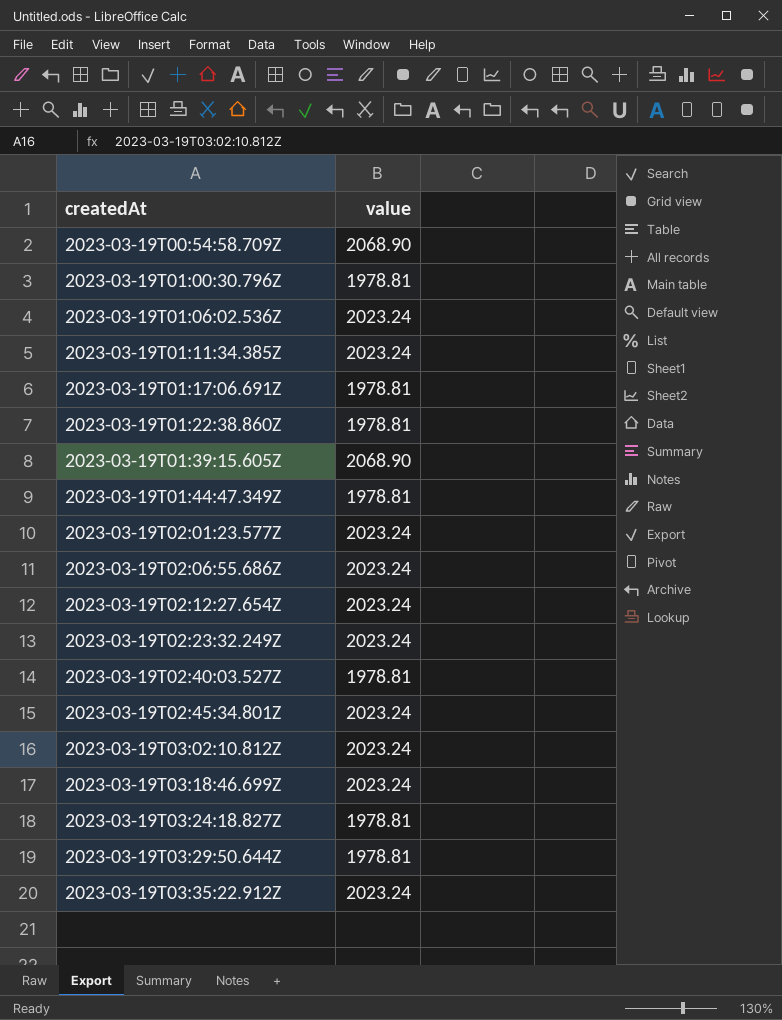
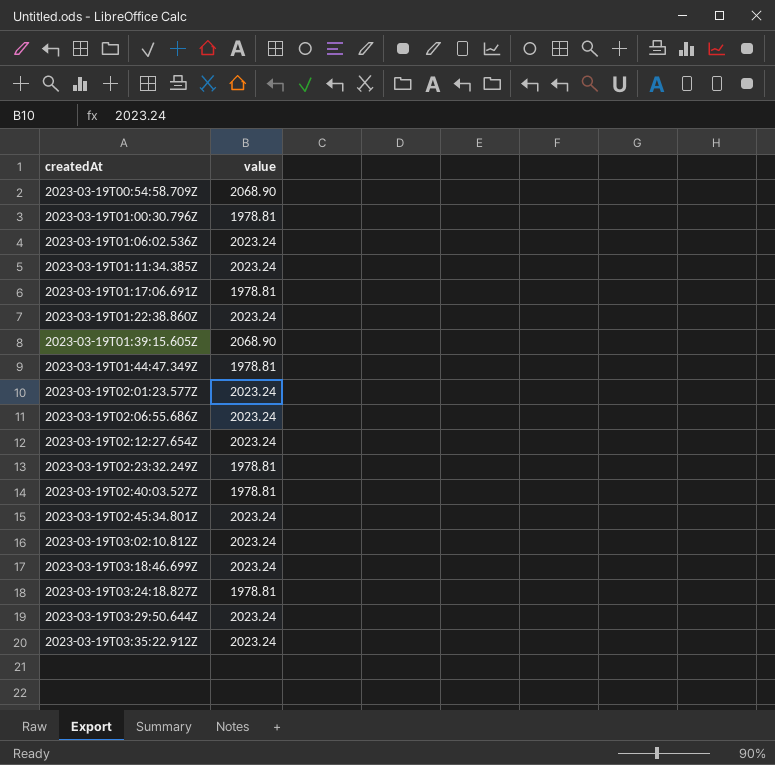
2023-03-19T01:22:38.860Z | value: 1978.81 -> 2023.24
2023-03-19T02:23:32.249Z | value: 2023.24 -> 1978.81
2023-03-19T03:29:50.644Z | value: 1978.81 -> 2023.24

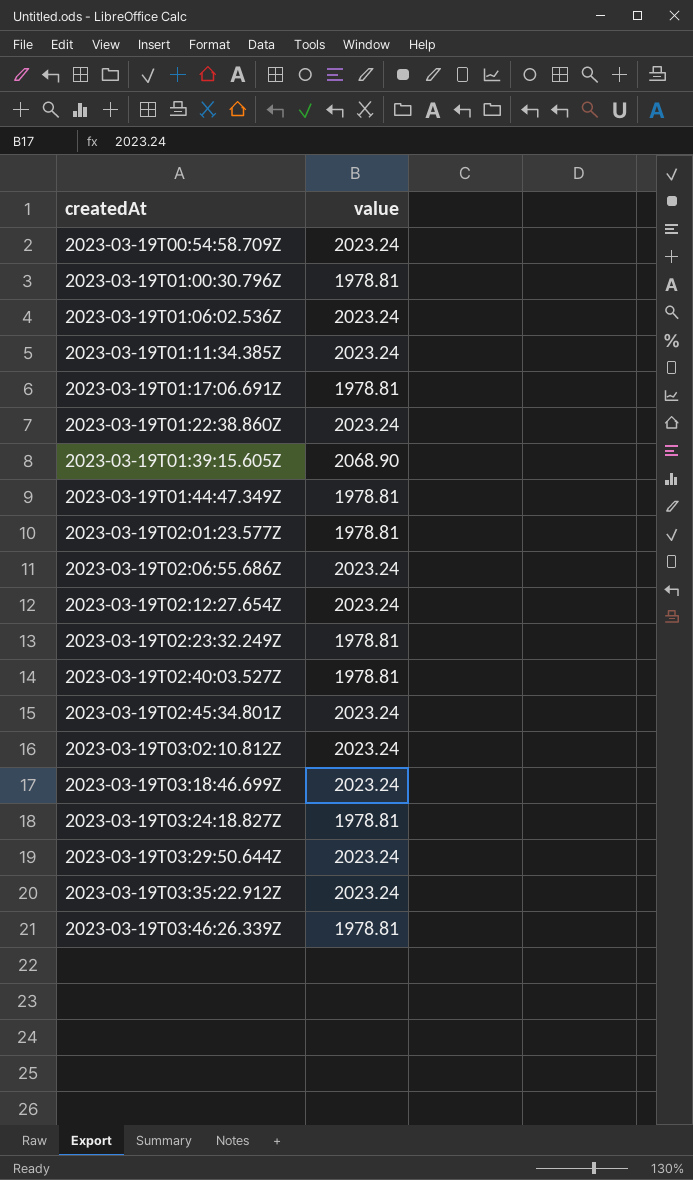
2023-03-19T00:54:58.709Z | value: 2068.90 -> 2023.24
2023-03-19T02:01:23.577Z | value: 2023.24 -> 1978.81
row 2023-03-19T03:46:26.339Z: none -> 1978.81

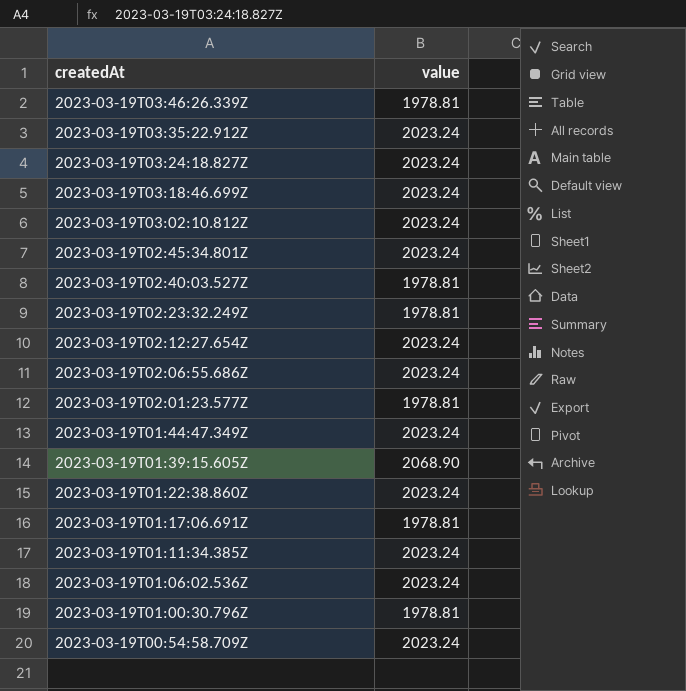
row order: createdAt ascending -> createdAt descending
row 2023-03-19T03:29:50.644Z: 2023.24 -> none
2023-03-19T03:24:18.827Z | value: 1978.81 -> 2023.24
2023-03-19T01:44:47.349Z | value: 1978.81 -> 2023.24

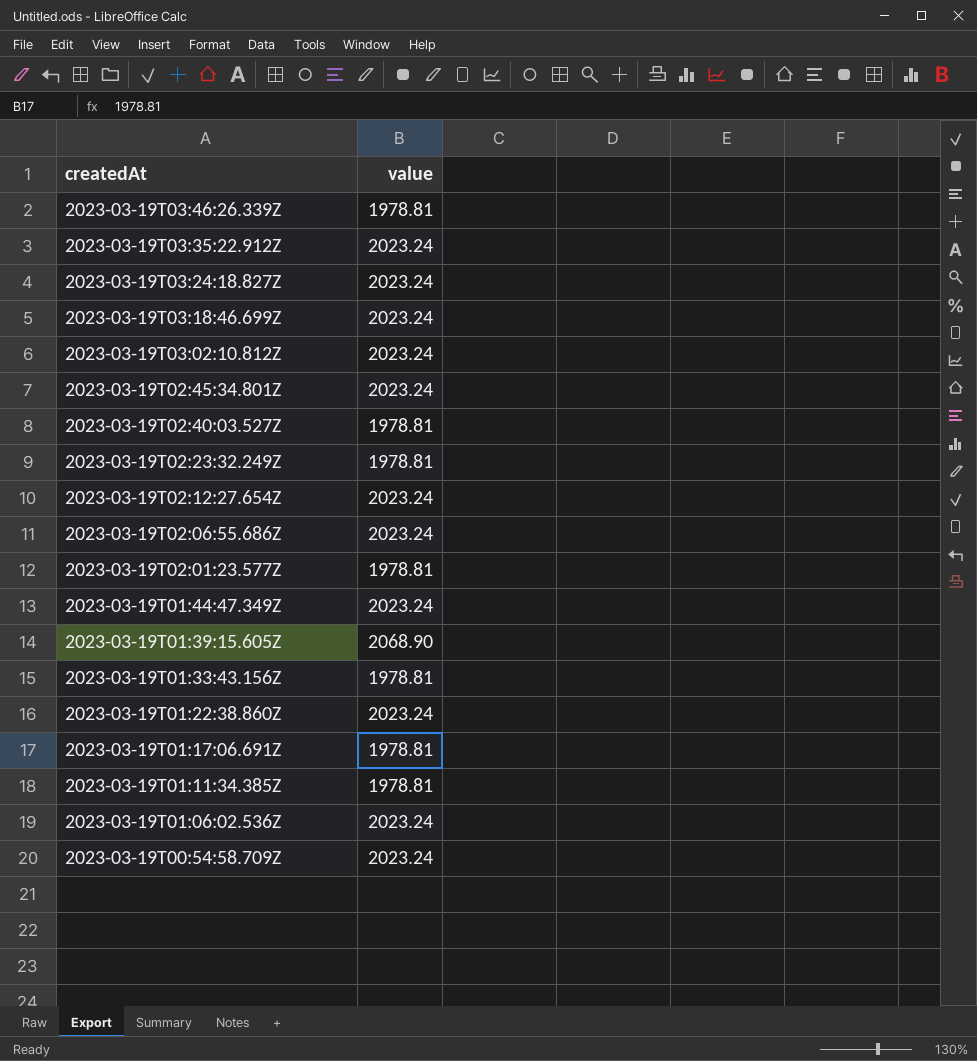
row 2023-03-19T01:00:30.796Z: 1978.81 -> none
row 2023-03-19T01:33:43.156Z: none -> 1978.81
2023-03-19T01:11:34.385Z | value: 2023.24 -> 1978.81

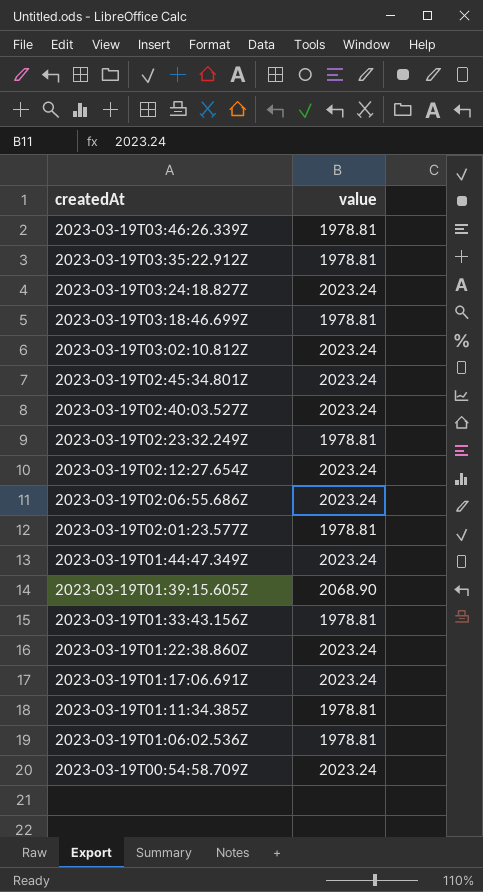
2023-03-19T03:35:22.912Z | value: 2023.24 -> 1978.81
2023-03-19T03:18:46.699Z | value: 2023.24 -> 1978.81
2023-03-19T02:40:03.527Z | value: 1978.81 -> 2023.24
2023-03-19T01:17:06.691Z | value: 1978.81 -> 2023.24
2023-03-19T01:06:02.536Z | value: 2023.24 -> 1978.81

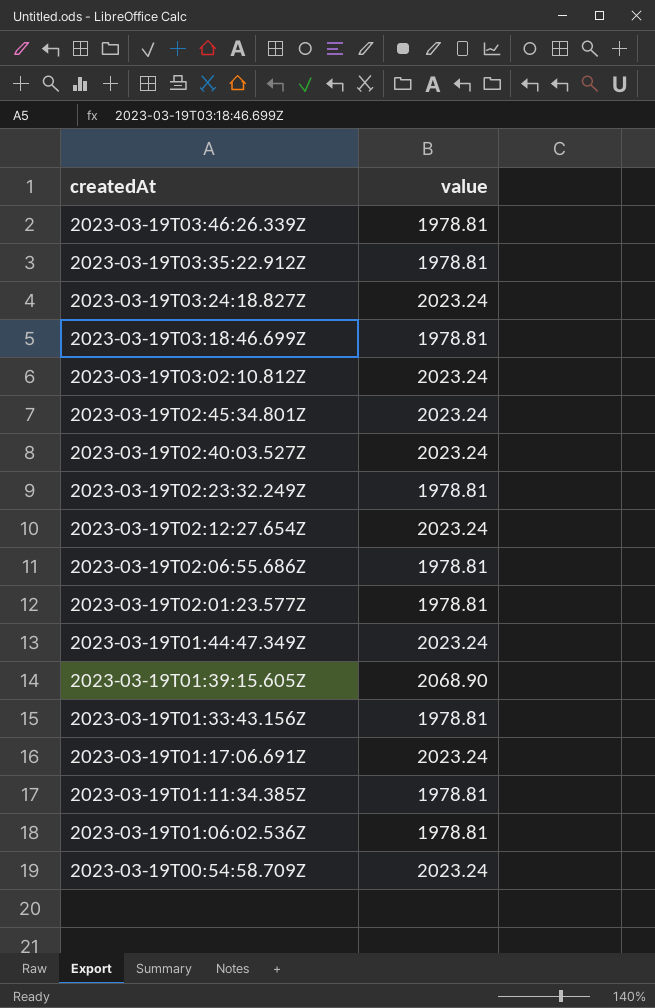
row 2023-03-19T01:22:38.860Z: 2023.24 -> none
2023-03-19T02:06:55.686Z | value: 2023.24 -> 1978.81

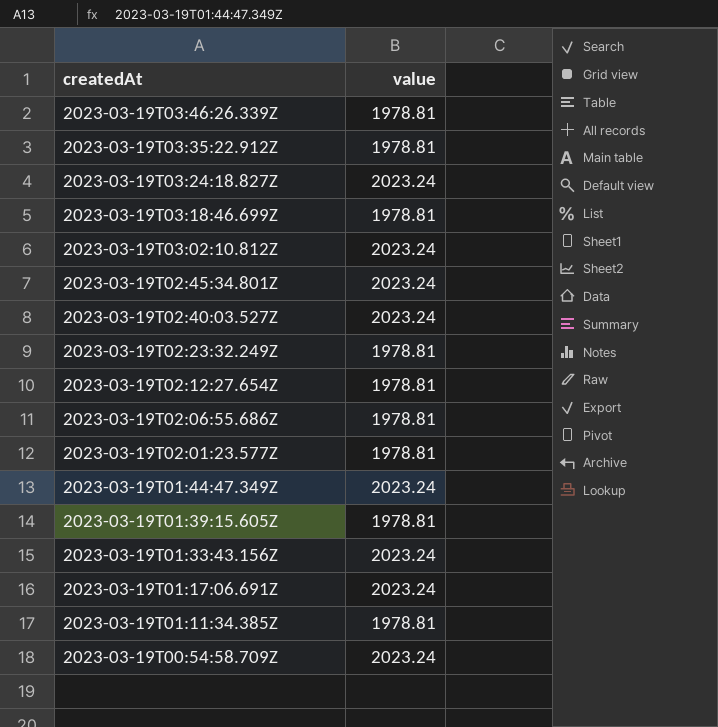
row 2023-03-19T01:06:02.536Z: 1978.81 -> none
2023-03-19T02:12:27.654Z | value: 2023.24 -> 1978.81
2023-03-19T01:39:15.605Z | value: 2068.90 -> 1978.81
2023-03-19T01:33:43.156Z | value: 1978.81 -> 2023.24

